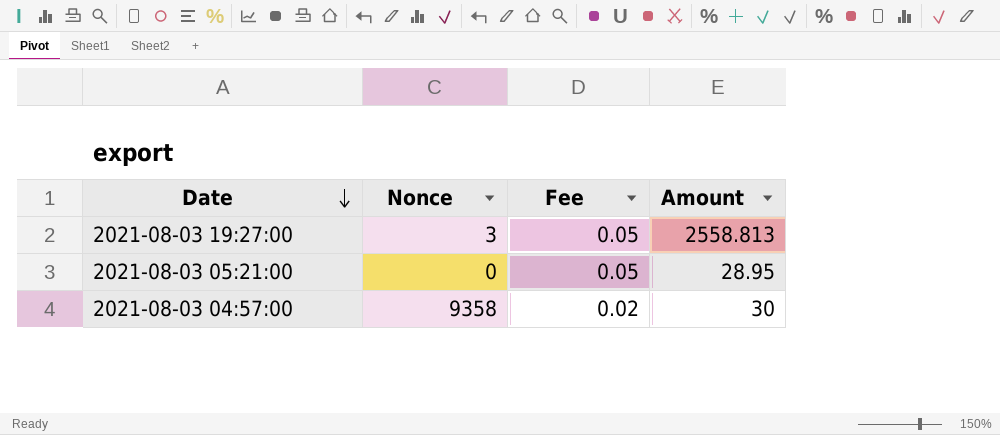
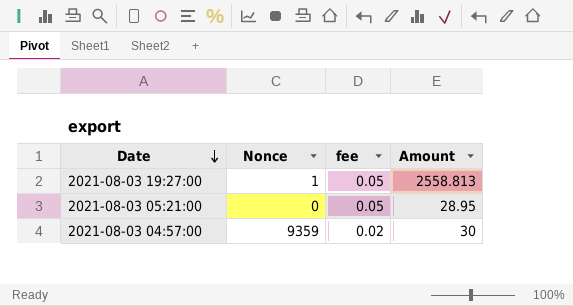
column name: Fee -> fee
2021-08-03 19:27:00 | Nonce: 3 -> 1
2021-08-03 04:57:00 | Nonce: 9358 -> 9359

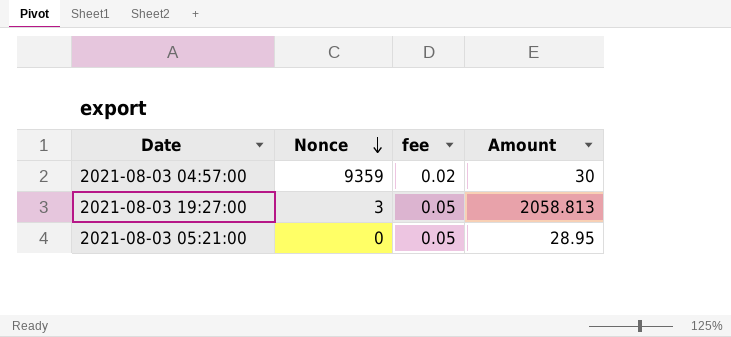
row order: Date descending -> Nonce descending
2021-08-03 19:27:00 | Nonce: 1 -> 3
2021-08-03 19:27:00 | Amount: 2558.813 -> 2058.813

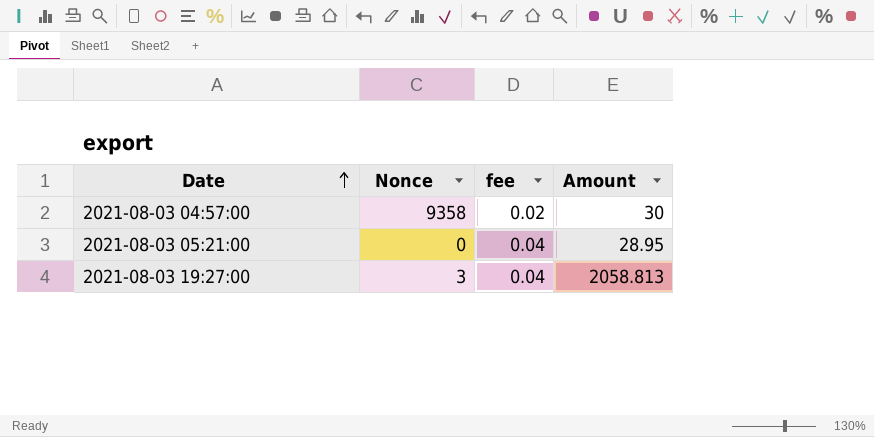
row order: Nonce descending -> Date ascending
2021-08-03 04:57:00 | Nonce: 9359 -> 9358
2021-08-03 05:21:00 | fee: 0.05 -> 0.04
2021-08-03 19:27:00 | fee: 0.05 -> 0.04

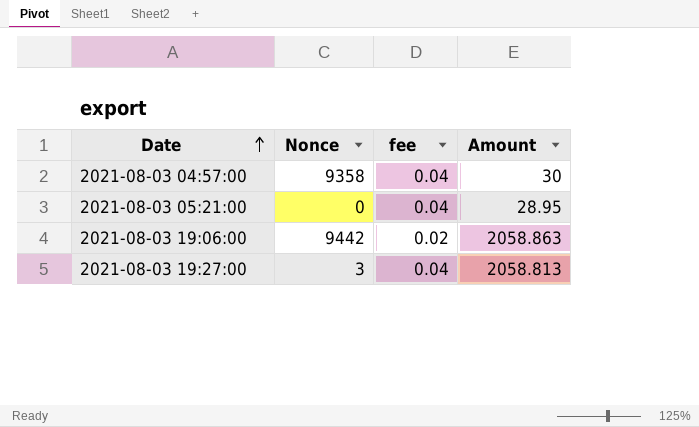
2021-08-03 04:57:00 | fee: 0.02 -> 0.04
row 2021-08-03 19:06:00: none -> 9442 | 0.02 | 2058.863

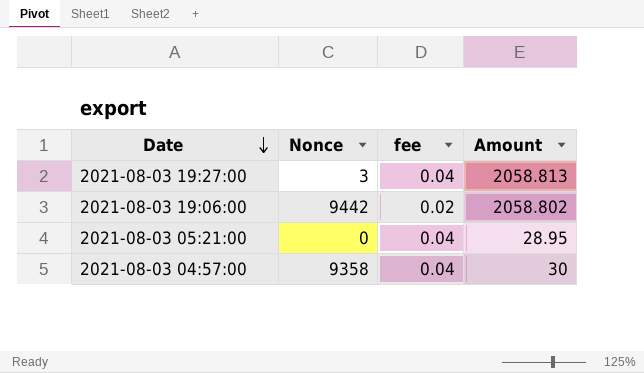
row order: Date ascending -> Date descending
2021-08-03 19:06:00 | Amount: 2058.863 -> 2058.802

